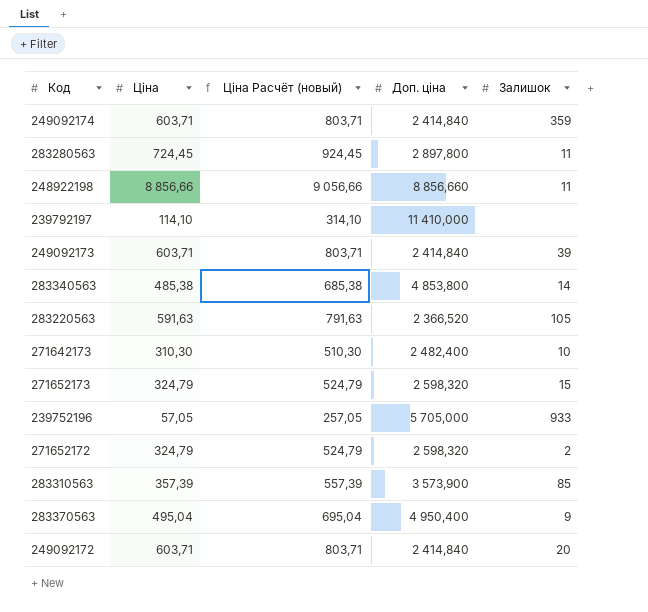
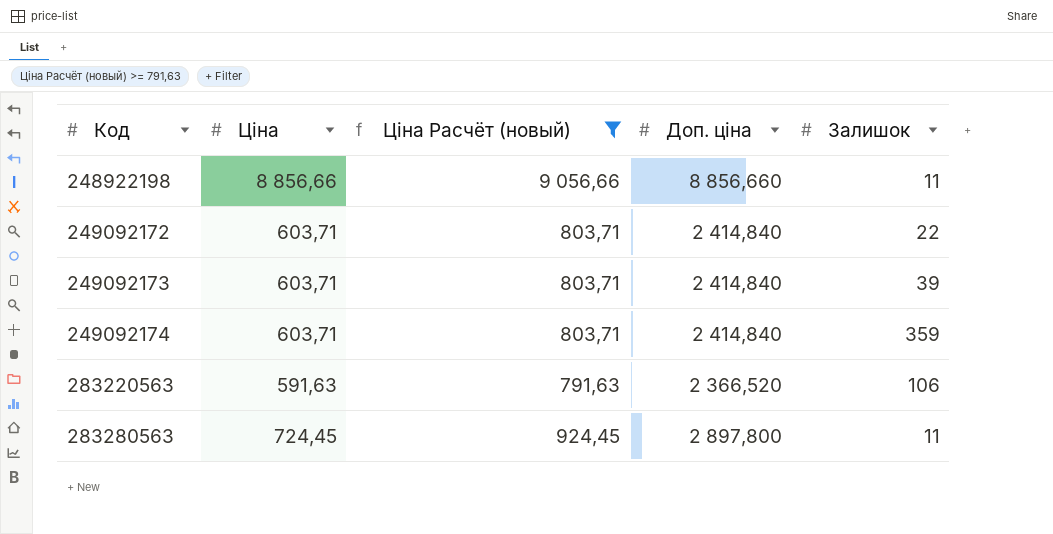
filter: none -> Ціна Расчёт (новый) >= 791,63
row order: none -> Код ascending
249092172 | Залишок: 20 -> 22
283220563 | Залишок: 105 -> 106

